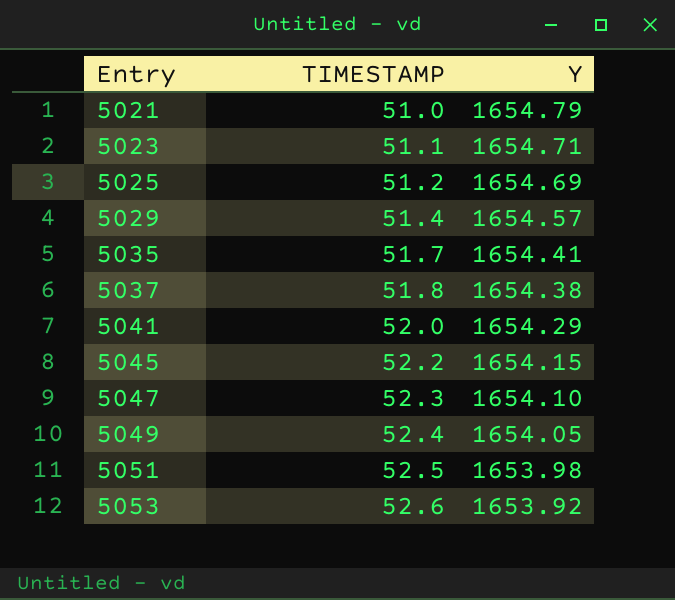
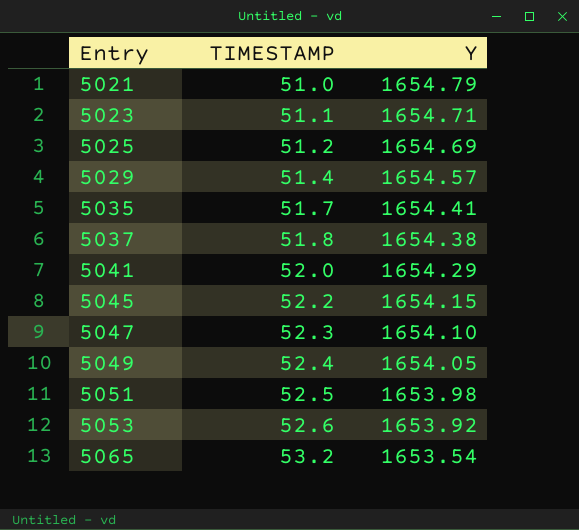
row 5065: none -> 53.2 | 1653.54

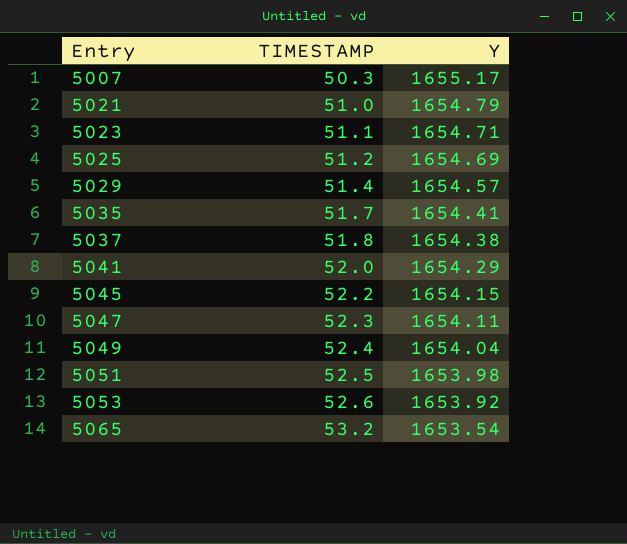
row 5007: none -> 50.3 | 1655.17
5047 | Y: 1654.10 -> 1654.11
5049 | Y: 1654.05 -> 1654.04

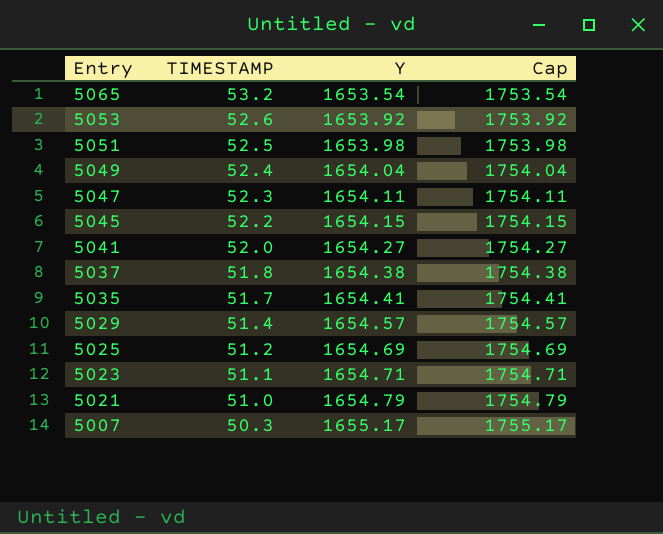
row order: Entry ascending -> Entry descending
column Cap | formula: none -> [Y] + 100
5041 | Y: 1654.29 -> 1654.27

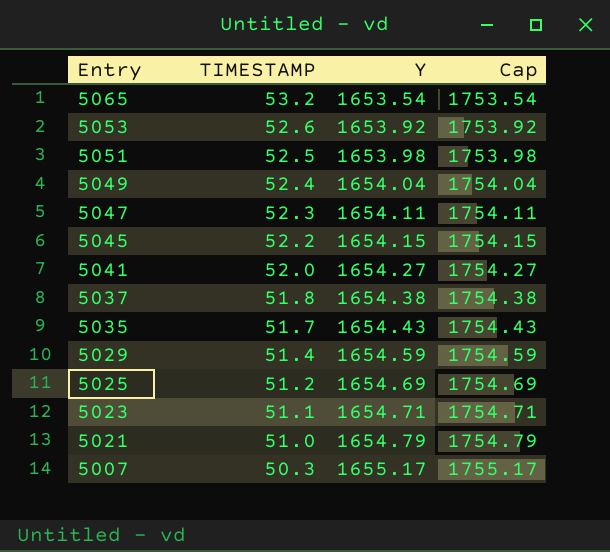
5035 | Y: 1654.41 -> 1654.43
5035 | Cap: 1754.41 -> 1754.43
5029 | Y: 1654.57 -> 1654.59
5029 | Cap: 1754.57 -> 1754.59

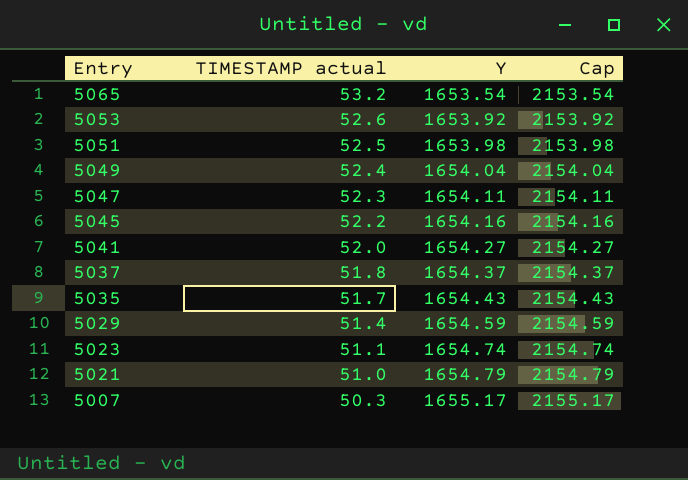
column name: TIMESTAMP -> TIMESTAMP actual
column Cap | formula: [Y] + 100 -> [Y] + 500
row 5025: 51.2 | 1654.69 | 1754.69 -> none
5045 | Y: 1654.15 -> 1654.16
5037 | Y: 1654.38 -> 1654.37
5023 | Y: 1654.71 -> 1654.74

